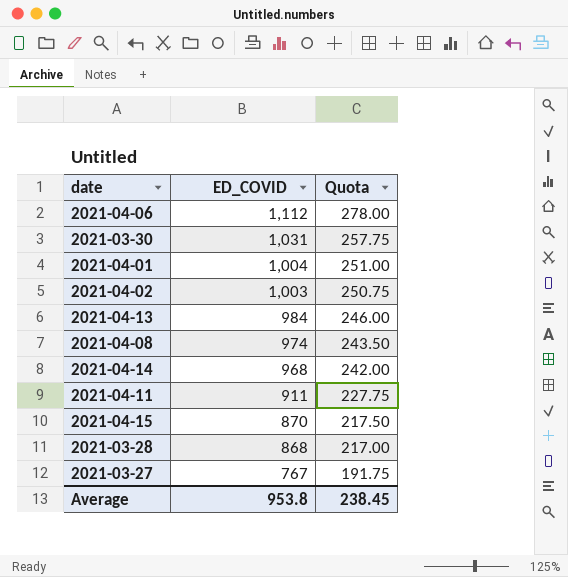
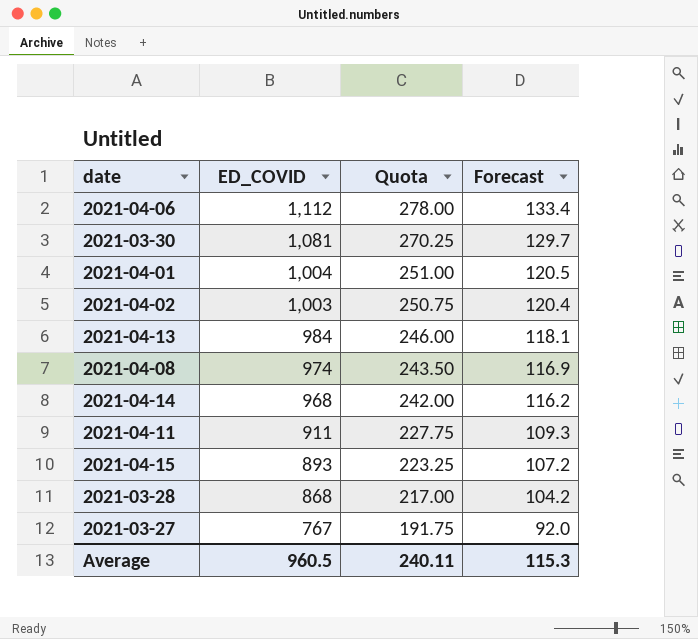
column Forecast | formula: none -> [ED_COVID] * 0.12
2021-03-30 | ED_COVID: 1,031 -> 1,081
2021-03-30 | Quota: 257.75 -> 270.25
2021-04-15 | ED_COVID: 870 -> 893
2021-04-15 | Quota: 217.50 -> 223.25
Average | ED_COVID: 953.8 -> 960.5
Average | Quota: 238.45 -> 240.11

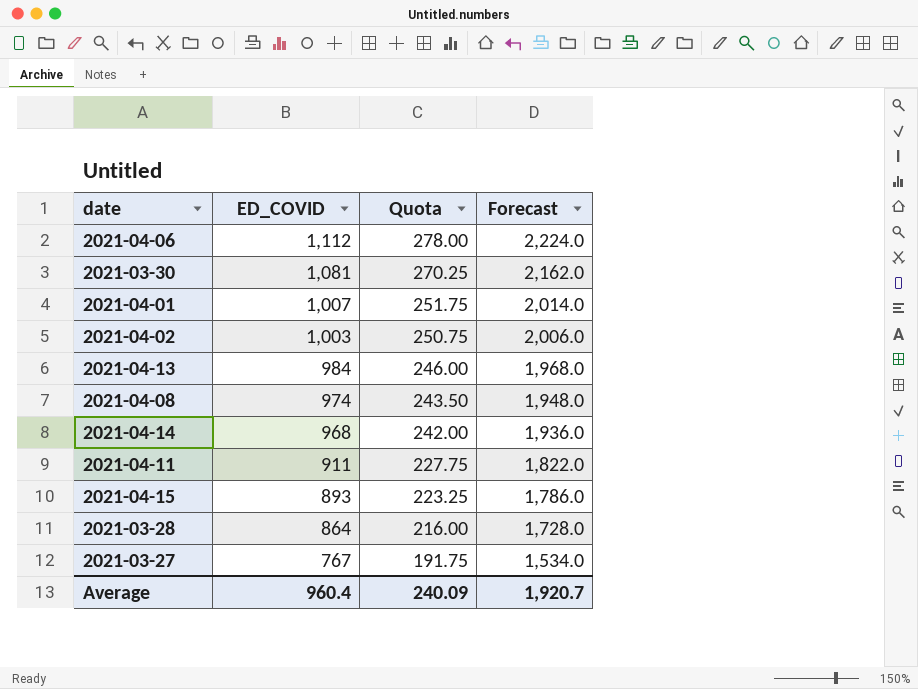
column Forecast | formula: [ED_COVID] * 0.12 -> [ED_COVID] * 2
2021-04-01 | ED_COVID: 1,004 -> 1,007
2021-04-01 | Quota: 251.00 -> 251.75
2021-03-28 | ED_COVID: 868 -> 864
2021-03-28 | Quota: 217.00 -> 216.00
Average | ED_COVID: 960.5 -> 960.4
Average | Quota: 240.11 -> 240.09
Average | Forecast: 115.3 -> 1,920.7

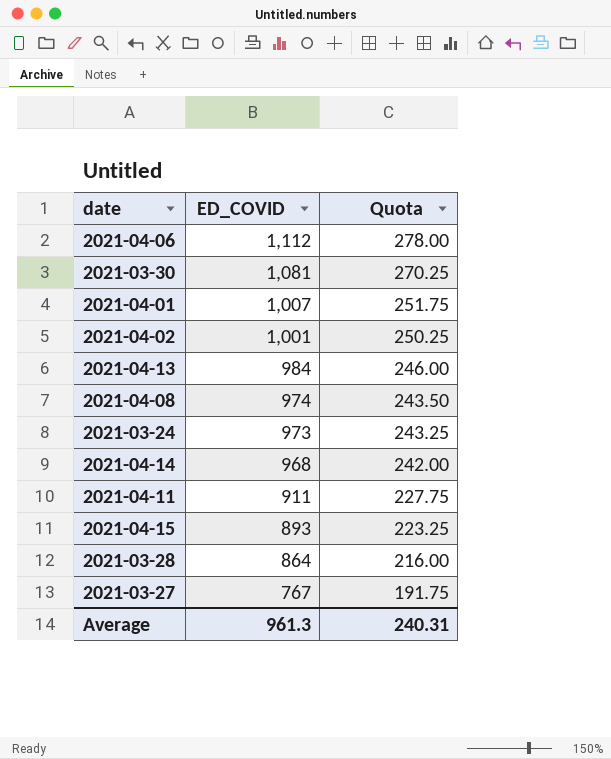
column Forecast | formula: [ED_COVID] * 2 -> none
2021-04-02 | ED_COVID: 1,003 -> 1,001
2021-04-02 | Quota: 250.75 -> 250.25
row 2021-03-24: none -> 973 | 243.25
Average | ED_COVID: 960.4 -> 961.3
Average | Quota: 240.09 -> 240.31

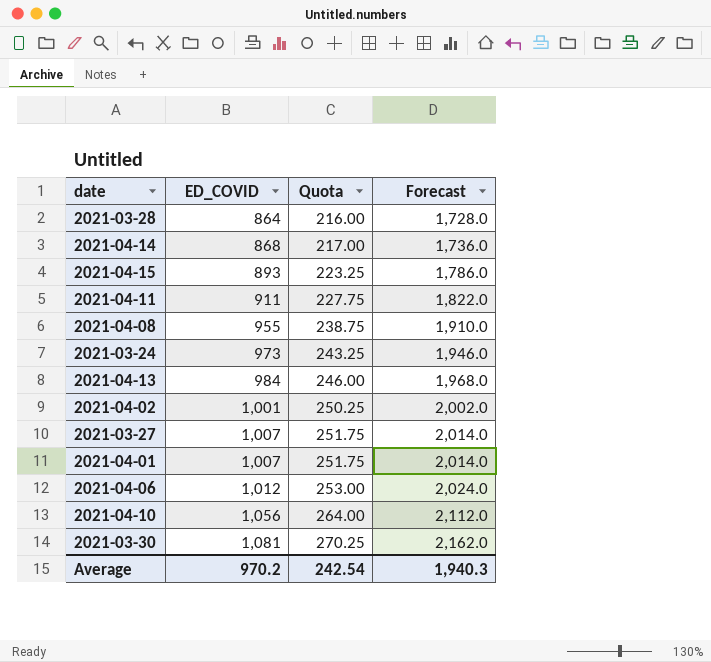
row order: ED_COVID descending -> ED_COVID ascending
column Forecast | formula: none -> [ED_COVID] * 2
2021-04-14 | ED_COVID: 968 -> 868
2021-04-14 | Quota: 242.00 -> 217.00
2021-04-08 | ED_COVID: 974 -> 955
2021-04-08 | Quota: 243.50 -> 238.75
2021-03-27 | ED_COVID: 767 -> 1,007
2021-03-27 | Quota: 191.75 -> 251.75
2021-04-06 | ED_COVID: 1,112 -> 1,012
2021-04-06 | Quota: 278.00 -> 253.00
row 2021-04-10: none -> 1,056 | 264.00 | 2,112.0
Average | ED_COVID: 961.3 -> 970.2
Average | Quota: 240.31 -> 242.54

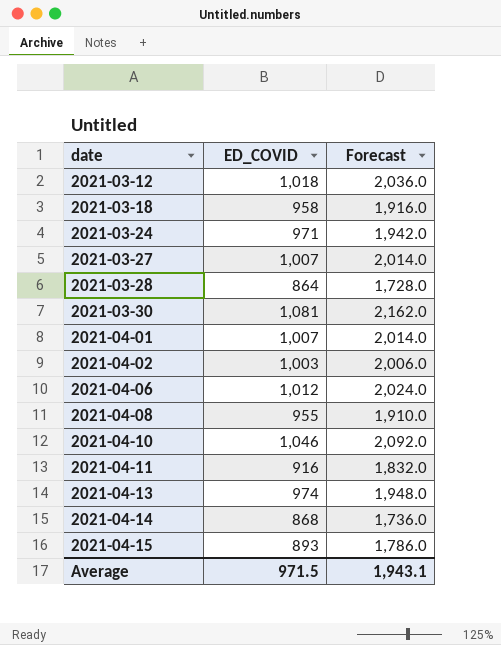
row order: ED_COVID ascending -> date ascending
column Quota | formula: [ED_COVID] * 0.25 -> none
row 2021-03-12: none -> 1,018 | 2,036.0
row 2021-03-18: none -> 958 | 1,916.0
2021-03-24 | ED_COVID: 973 -> 971
2021-03-24 | Forecast: 1,946.0 -> 1,942.0
2021-04-02 | ED_COVID: 1,001 -> 1,003
2021-04-02 | Forecast: 2,002.0 -> 2,006.0
2021-04-10 | ED_COVID: 1,056 -> 1,046
2021-04-10 | Forecast: 2,112.0 -> 2,092.0
2021-04-11 | ED_COVID: 911 -> 916
2021-04-11 | Forecast: 1,822.0 -> 1,832.0
2021-04-13 | ED_COVID: 984 -> 974
2021-04-13 | Forecast: 1,968.0 -> 1,948.0
Average | ED_COVID: 970.2 -> 971.5
Average | Forecast: 1,940.3 -> 1,943.1

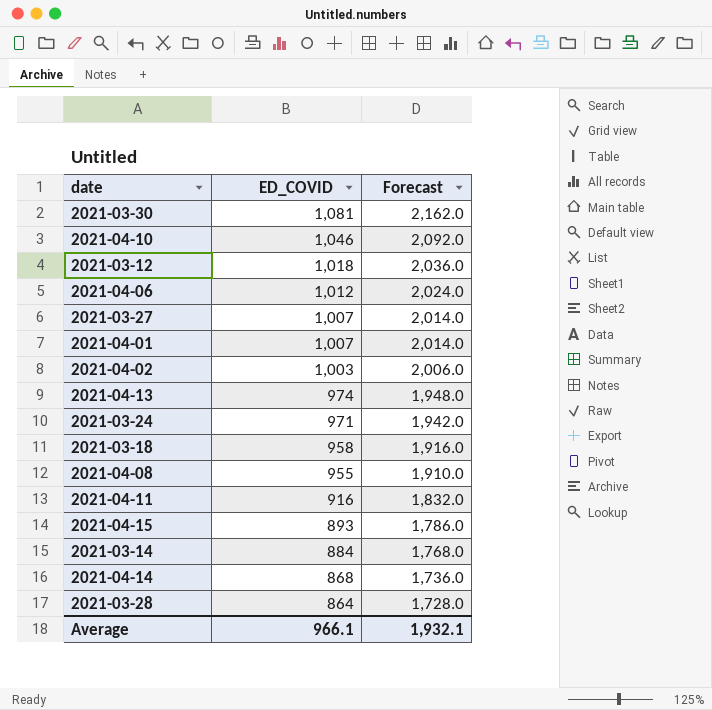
row order: date ascending -> ED_COVID descending
row 2021-03-14: none -> 884 | 1,768.0
Average | ED_COVID: 971.5 -> 966.1
Average | Forecast: 1,943.1 -> 1,932.1

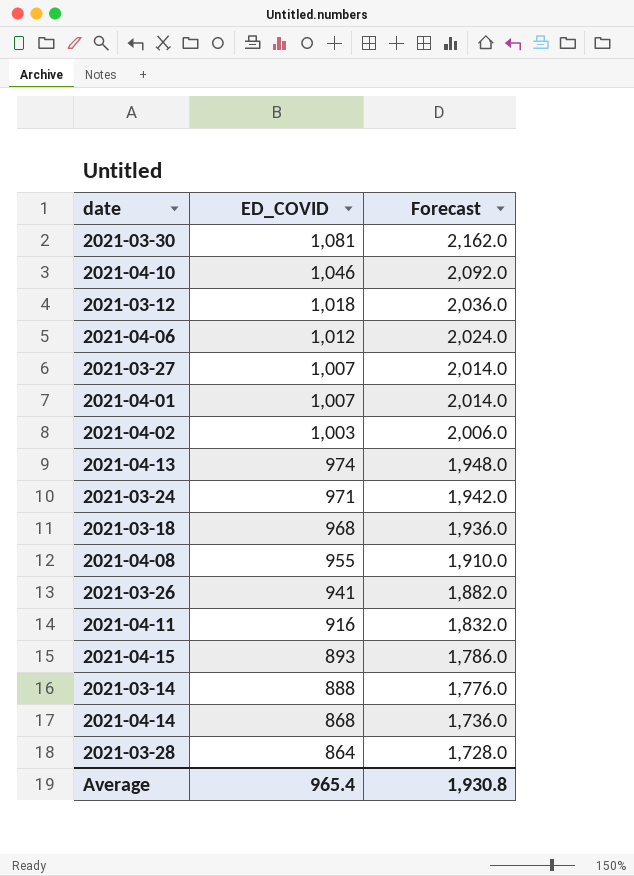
2021-03-18 | ED_COVID: 958 -> 968
2021-03-18 | Forecast: 1,916.0 -> 1,936.0
row 2021-03-26: none -> 941 | 1,882.0
2021-03-14 | ED_COVID: 884 -> 888
2021-03-14 | Forecast: 1,768.0 -> 1,776.0
Average | ED_COVID: 966.1 -> 965.4
Average | Forecast: 1,932.1 -> 1,930.8

